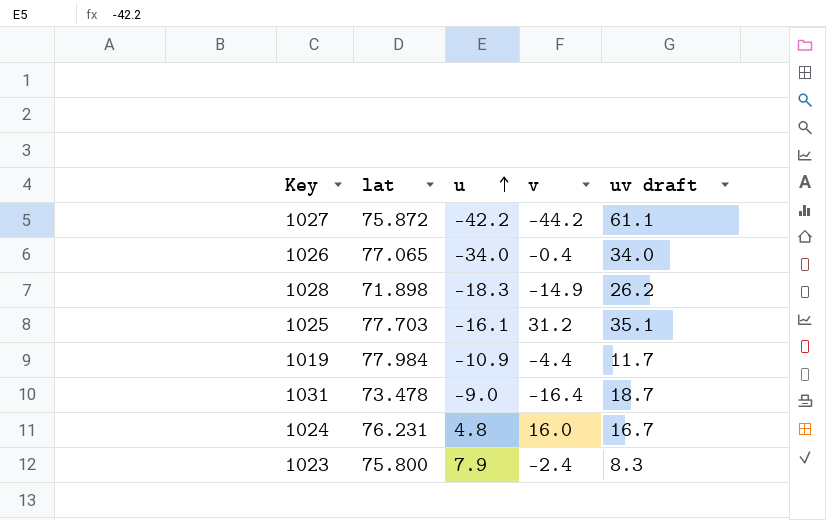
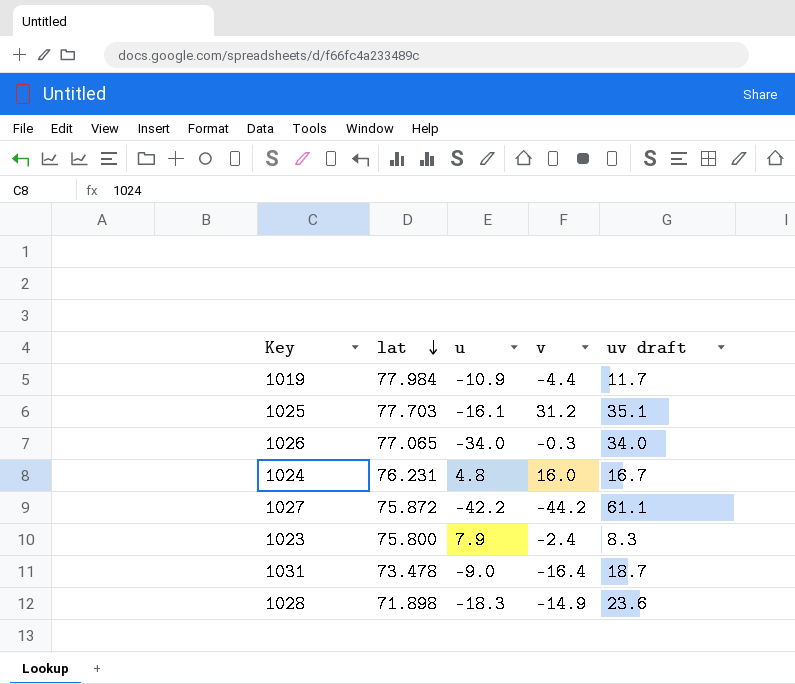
row order: u ascending -> lat descending
1026 | v: -0.4 -> -0.3
1028 | uv draft: 26.2 -> 23.6

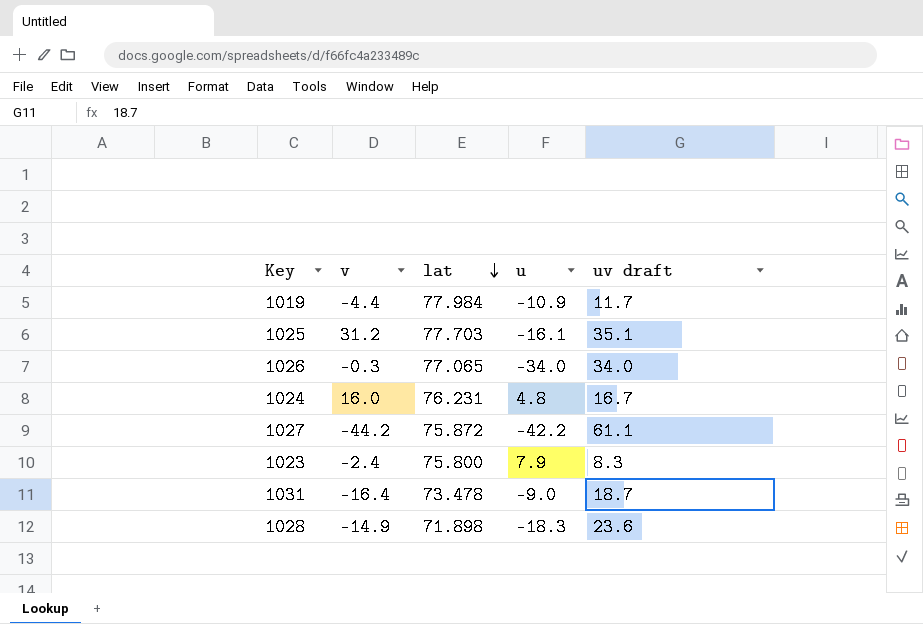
column v | position: 4 -> 2

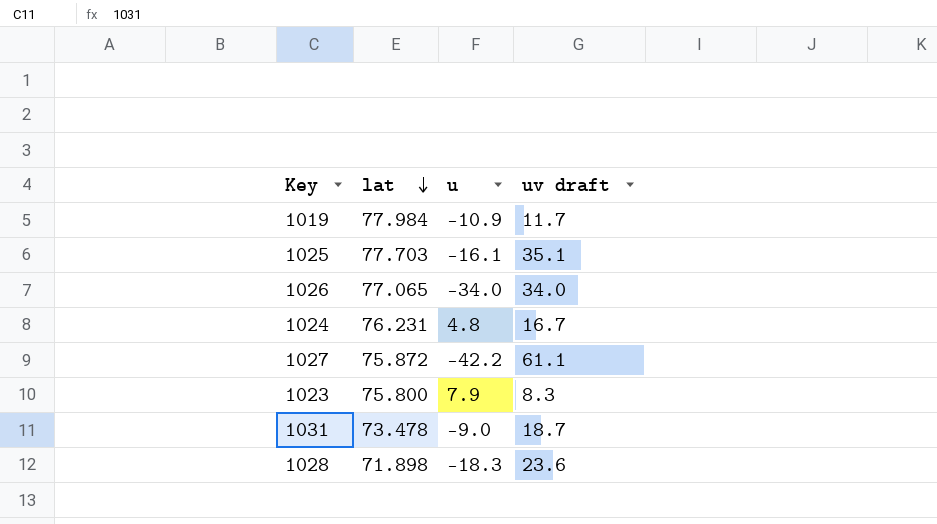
column v | position: 2 -> none

